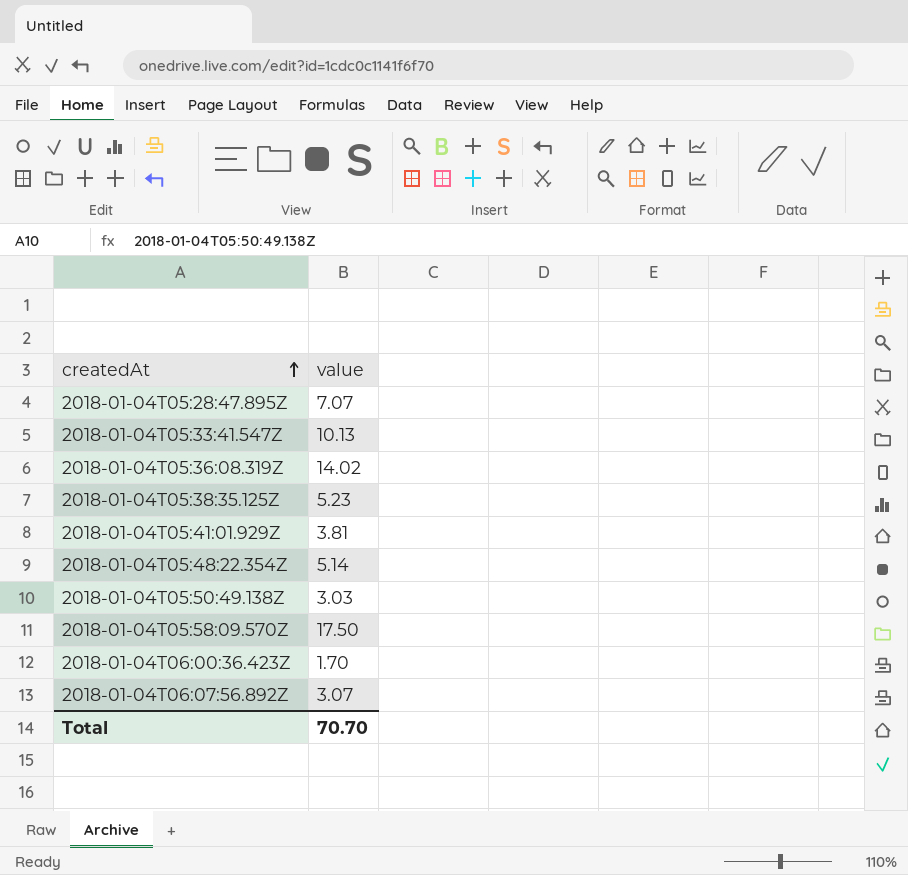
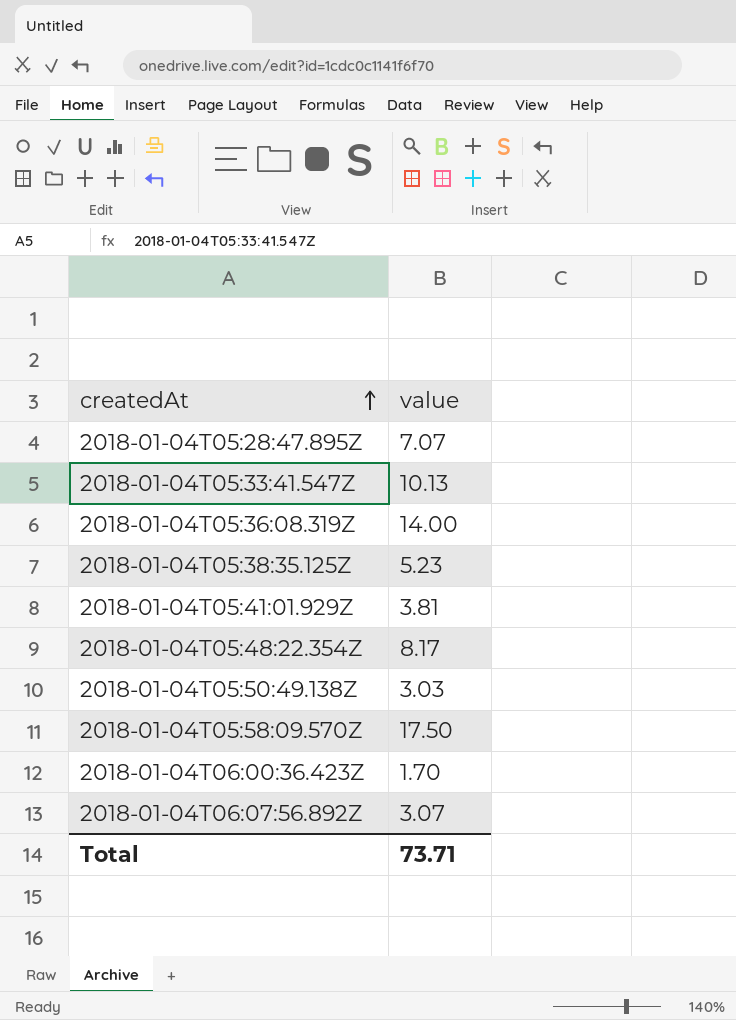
2018-01-04T05:36:08.319Z | value: 14.02 -> 14.00
2018-01-04T05:48:22.354Z | value: 5.14 -> 8.17
Total | value: 70.70 -> 73.71

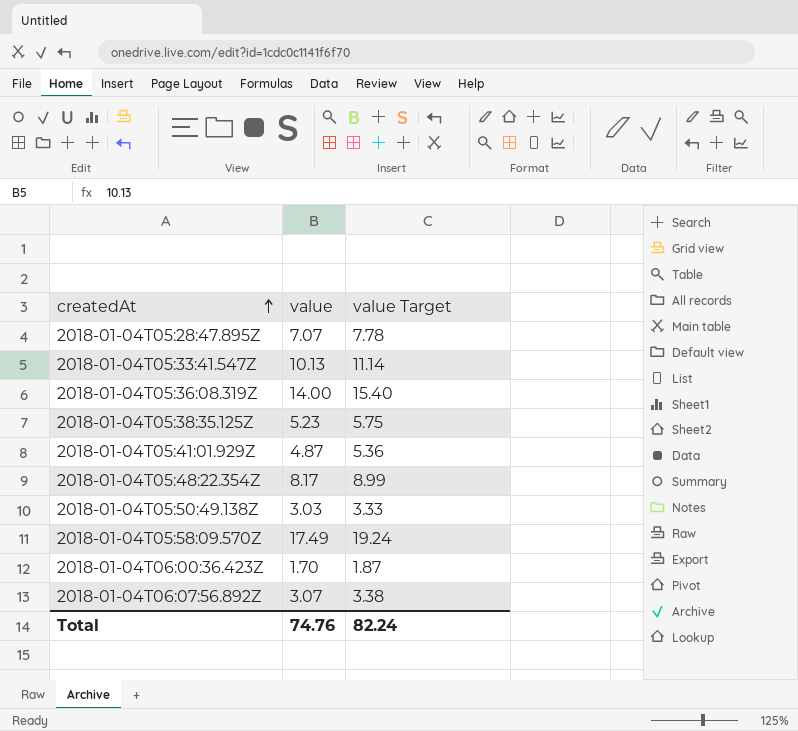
column value Target | formula: none -> [value] * 1.1
2018-01-04T05:41:01.929Z | value: 3.81 -> 4.87
2018-01-04T05:58:09.570Z | value: 17.50 -> 17.49
Total | value: 73.71 -> 74.76

